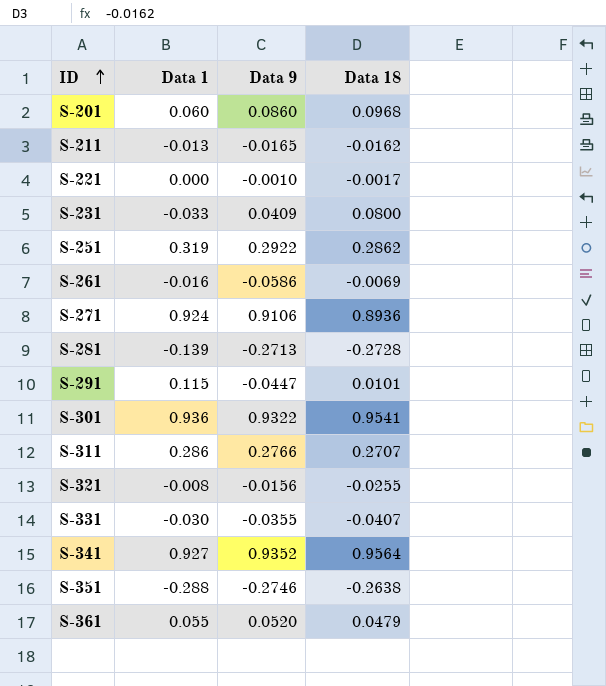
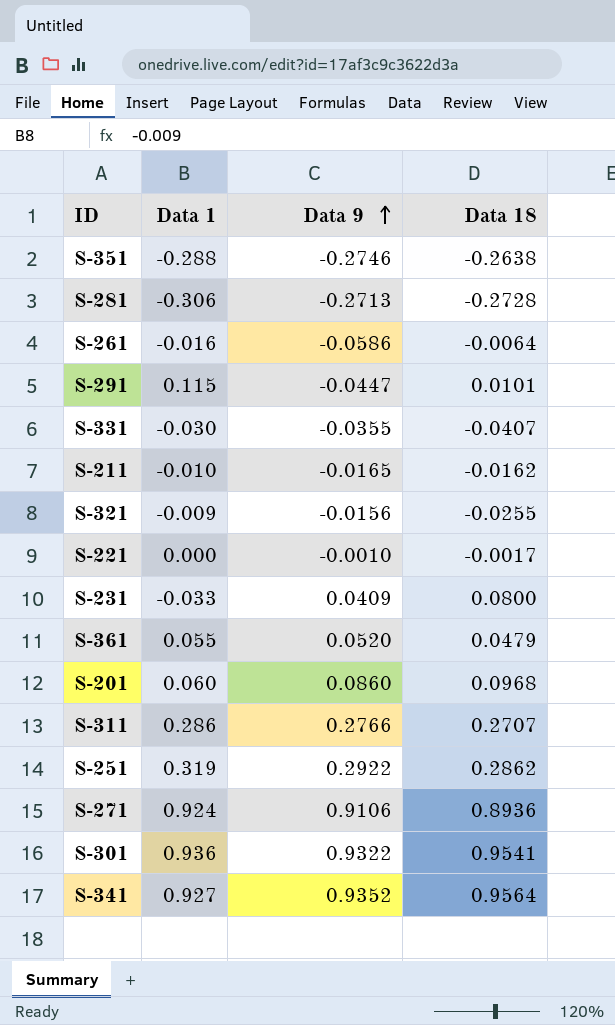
row order: ID ascending -> Data 9 ascending
S-281 | Data 1: -0.139 -> -0.306
S-261 | Data 18: -0.0069 -> -0.0064
S-211 | Data 1: -0.013 -> -0.010
S-321 | Data 1: -0.008 -> -0.009

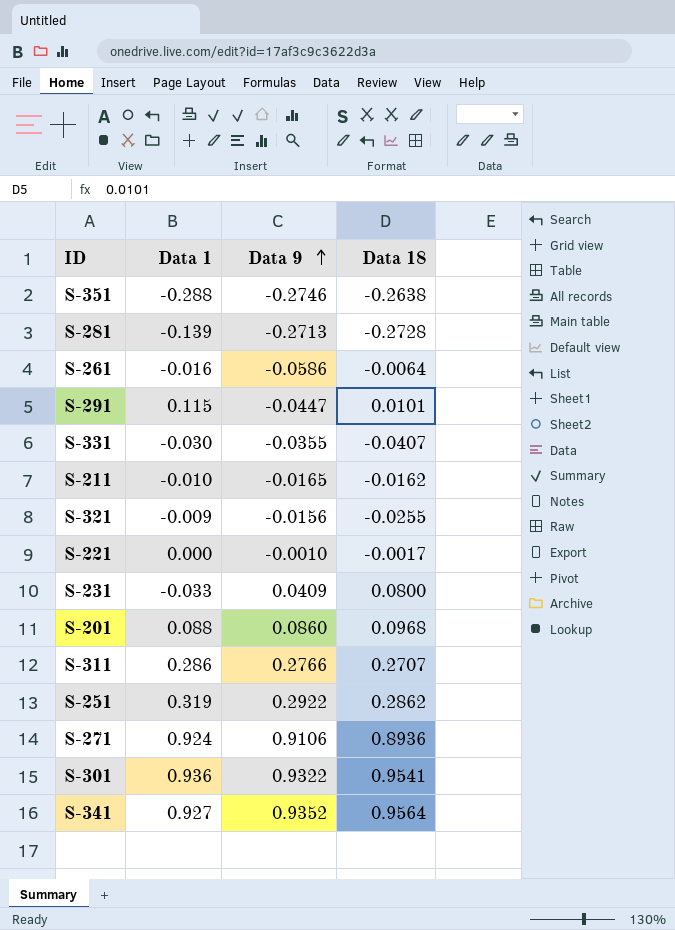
row S-361: 0.055 | 0.0520 | 0.0479 -> none
S-281 | Data 1: -0.306 -> -0.139
S-201 | Data 1: 0.060 -> 0.088

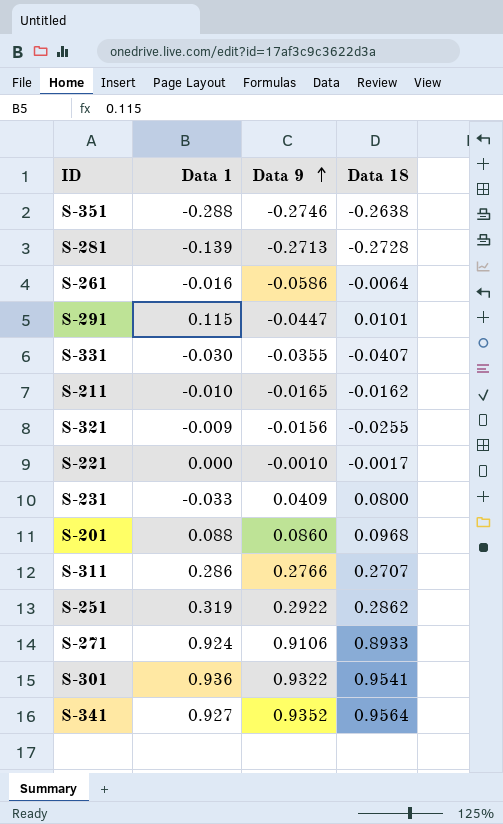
S-271 | Data 18: 0.8936 -> 0.8933

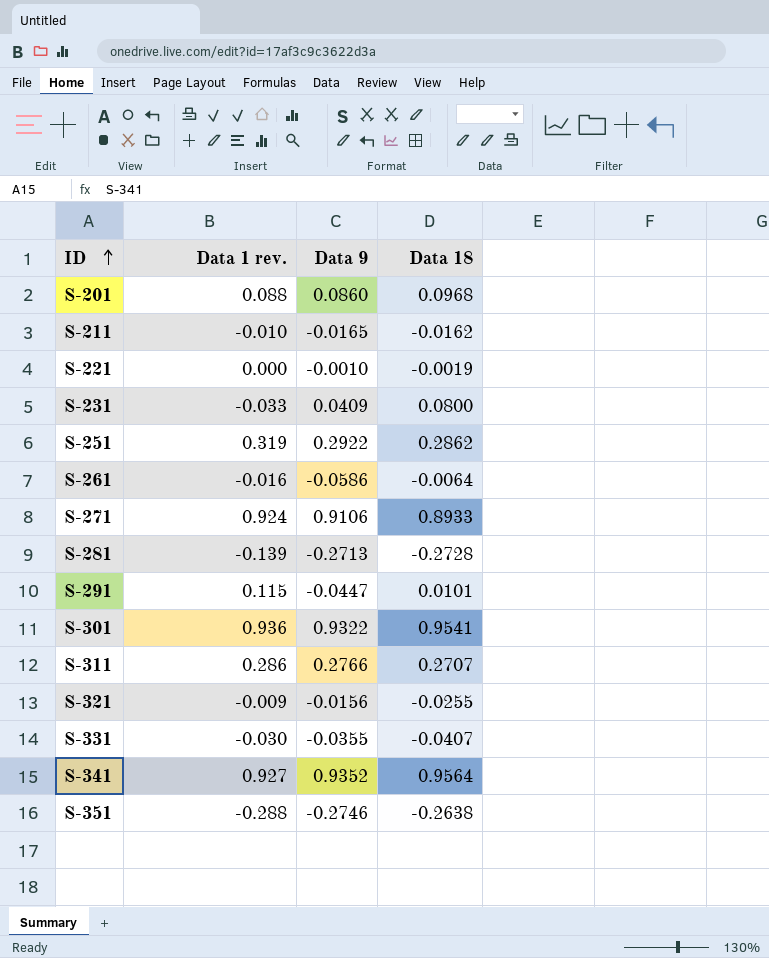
row order: Data 9 ascending -> ID ascending
column name: Data 1 -> Data 1 rev.
S-221 | Data 18: -0.0017 -> -0.0019

